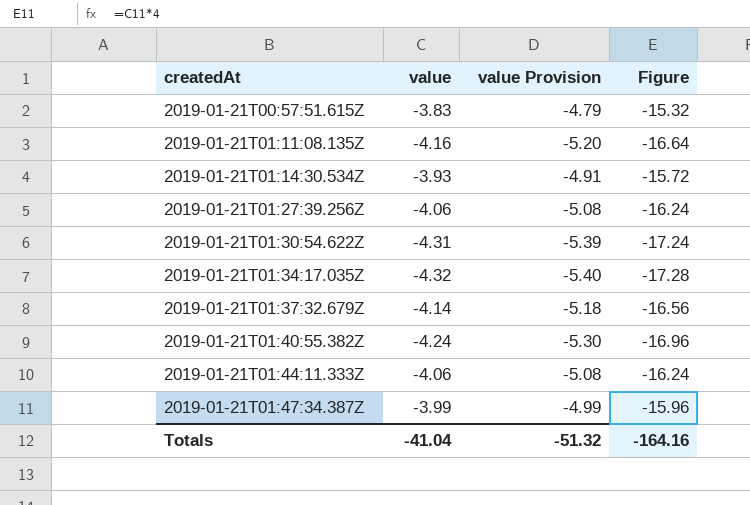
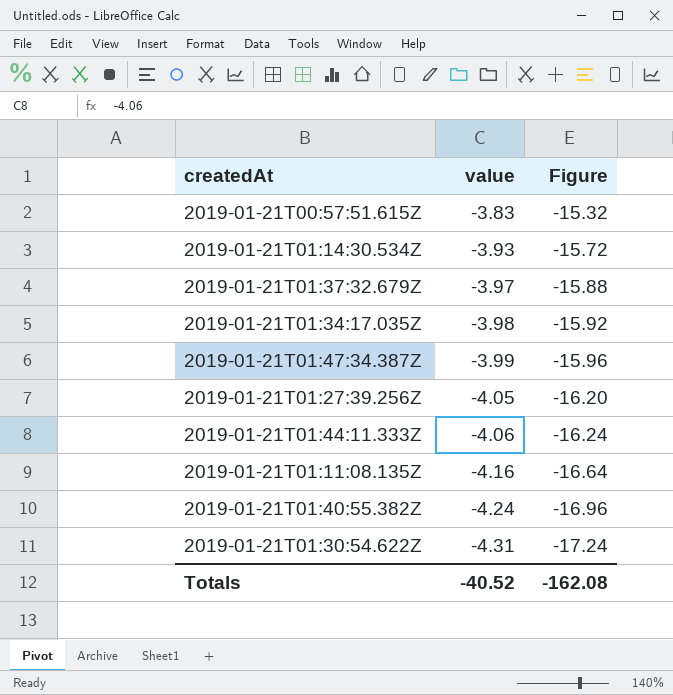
row order: createdAt ascending -> value descending
column value Provision | formula: [value] * 1.25 -> none
2019-01-21T01:37:32.679Z | value: -4.14 -> -3.97
2019-01-21T01:37:32.679Z | Figure: -16.56 -> -15.88
2019-01-21T01:34:17.035Z | value: -4.32 -> -3.98
2019-01-21T01:34:17.035Z | Figure: -17.28 -> -15.92
2019-01-21T01:27:39.256Z | value: -4.06 -> -4.05
2019-01-21T01:27:39.256Z | Figure: -16.24 -> -16.20
Totals | value: -41.04 -> -40.52
Totals | Figure: -164.16 -> -162.08

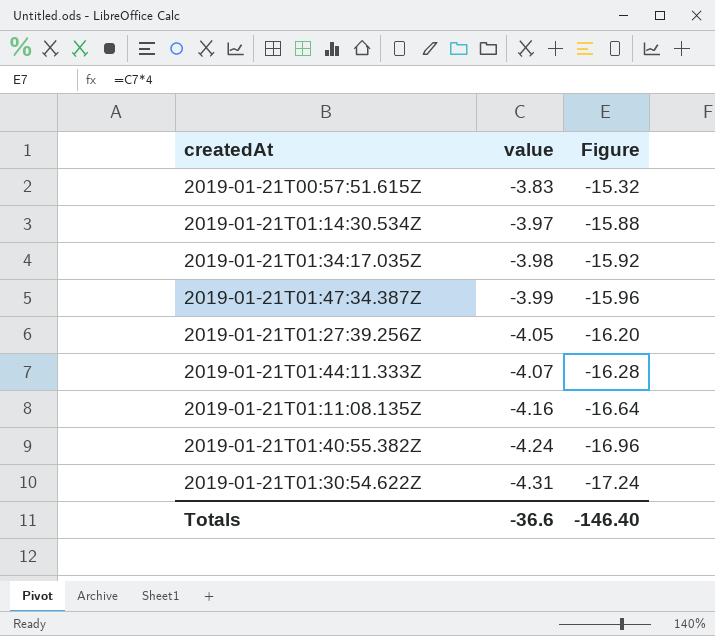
row 2019-01-21T01:37:32.679Z: -3.97 | -15.88 -> none
2019-01-21T01:14:30.534Z | value: -3.93 -> -3.97
2019-01-21T01:14:30.534Z | Figure: -15.72 -> -15.88
2019-01-21T01:44:11.333Z | value: -4.06 -> -4.07
2019-01-21T01:44:11.333Z | Figure: -16.24 -> -16.28
Totals | value: -40.52 -> -36.6
Totals | Figure: -162.08 -> -146.40

